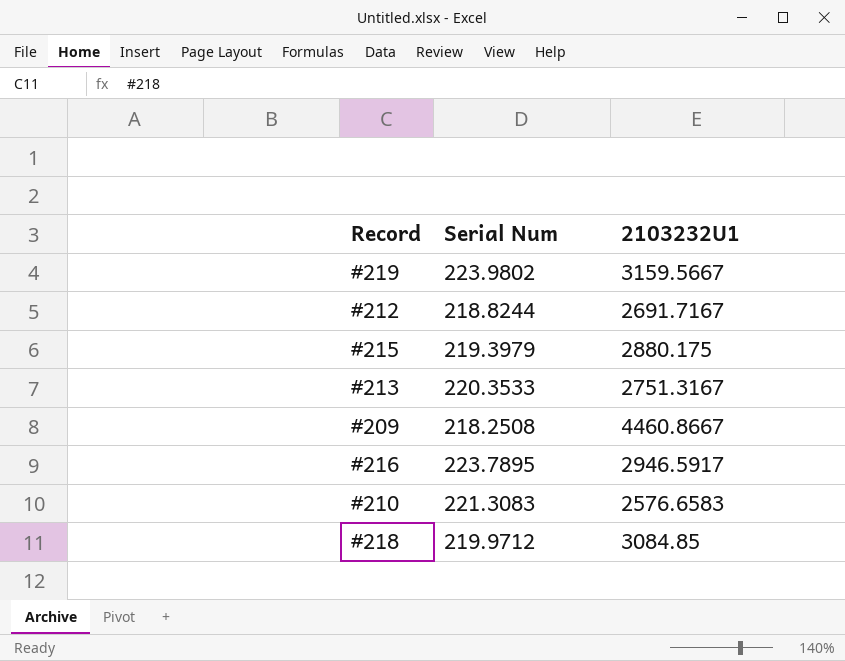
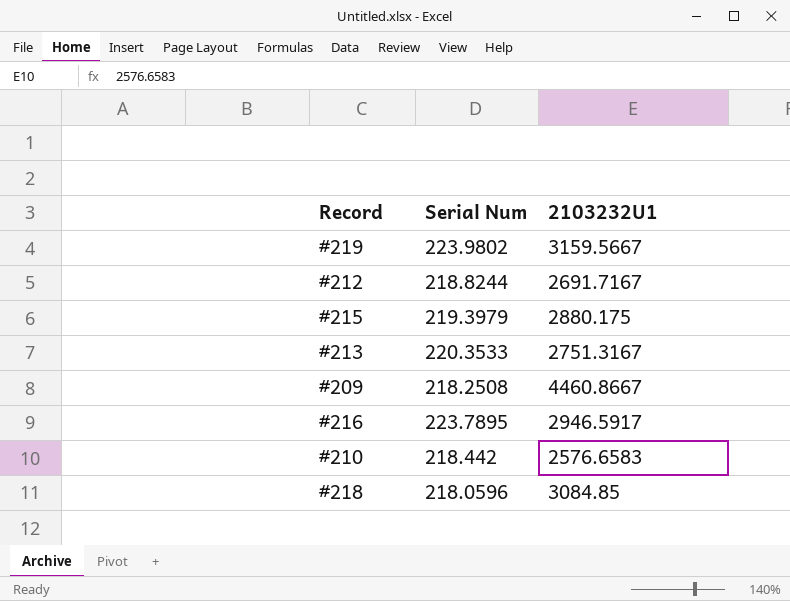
#210 | Serial Num: 221.3083 -> 218.442
#218 | Serial Num: 219.9712 -> 218.0596

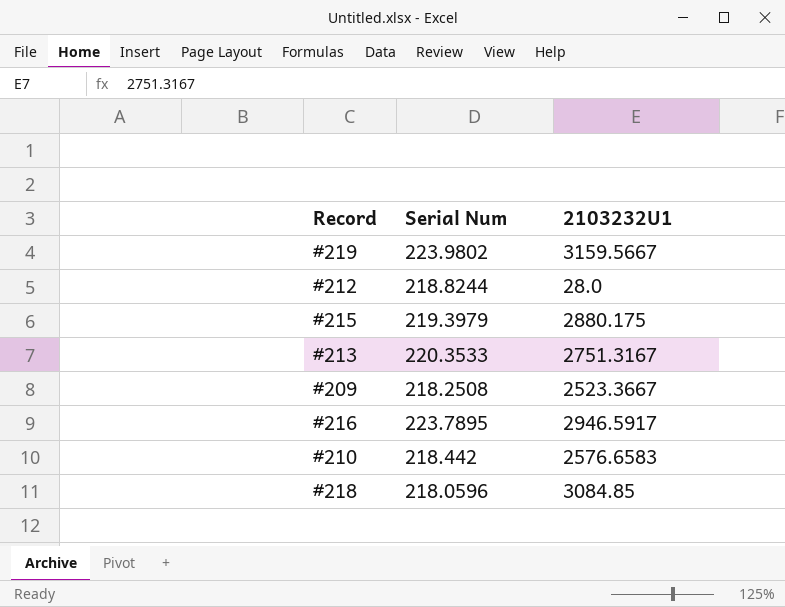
#212 | 2103232U1: 2691.7167 -> 28.0
#209 | 2103232U1: 4460.8667 -> 2523.3667

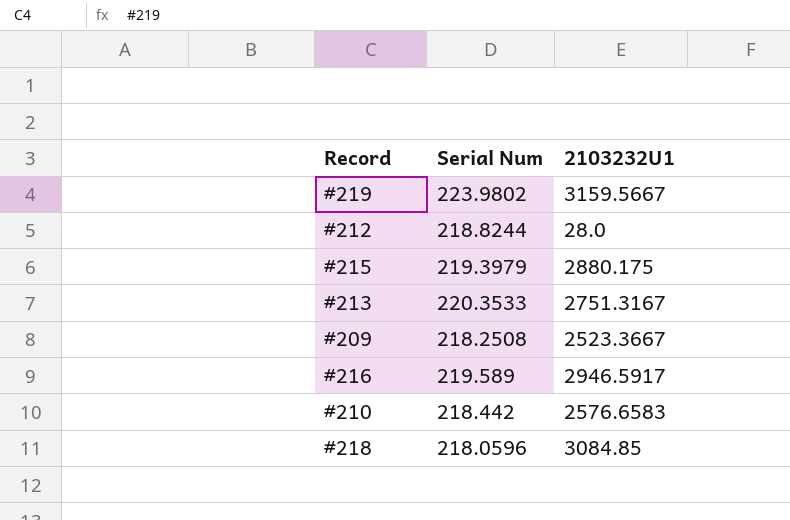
#216 | Serial Num: 223.7895 -> 219.589

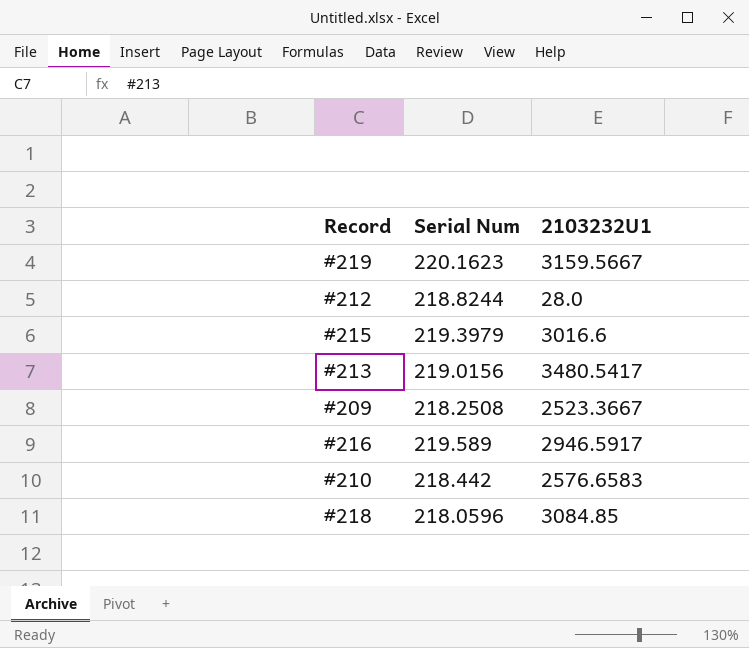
#219 | Serial Num: 223.9802 -> 220.1623
#215 | 2103232U1: 2880.175 -> 3016.6
#213 | Serial Num: 220.3533 -> 219.0156
#213 | 2103232U1: 2751.3167 -> 3480.5417

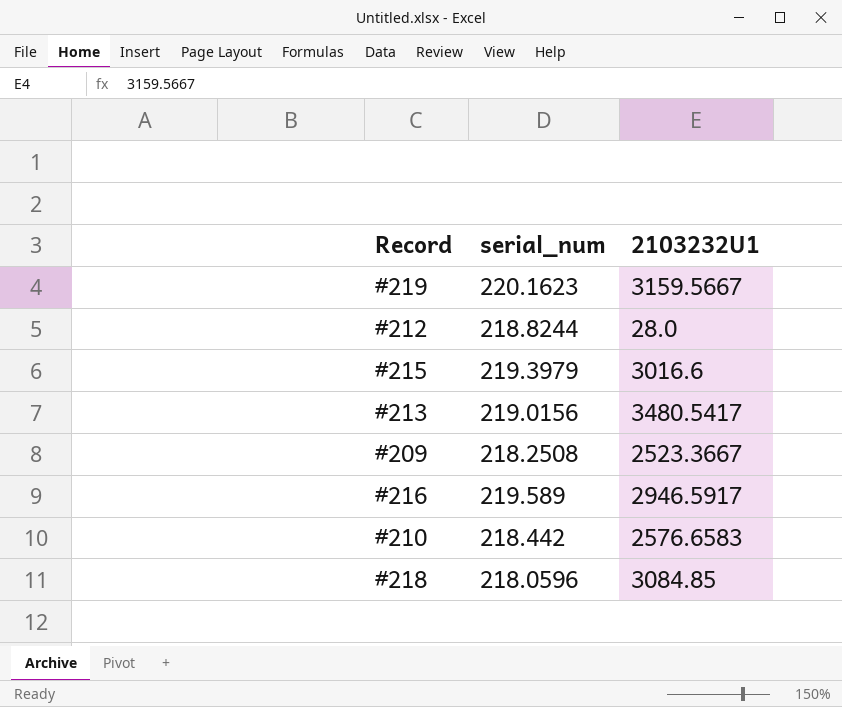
column name: Serial Num -> serial_num

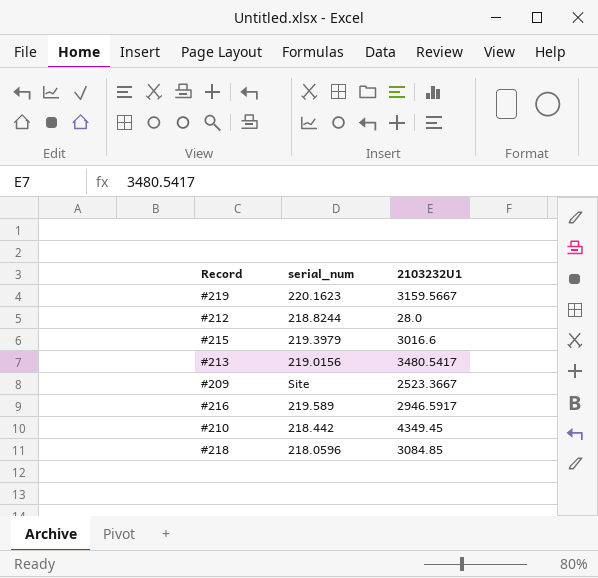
#209 | serial_num: 218.2508 -> Site
#210 | 2103232U1: 2576.6583 -> 4349.45

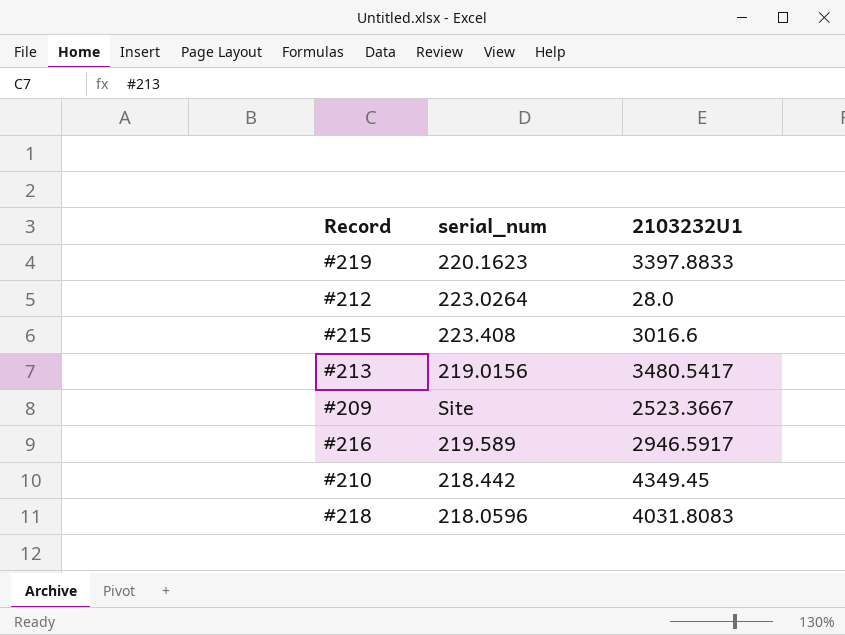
#219 | 2103232U1: 3159.5667 -> 3397.8833
#212 | serial_num: 218.8244 -> 223.0264
#215 | serial_num: 219.3979 -> 223.408
#218 | 2103232U1: 3084.85 -> 4031.8083

